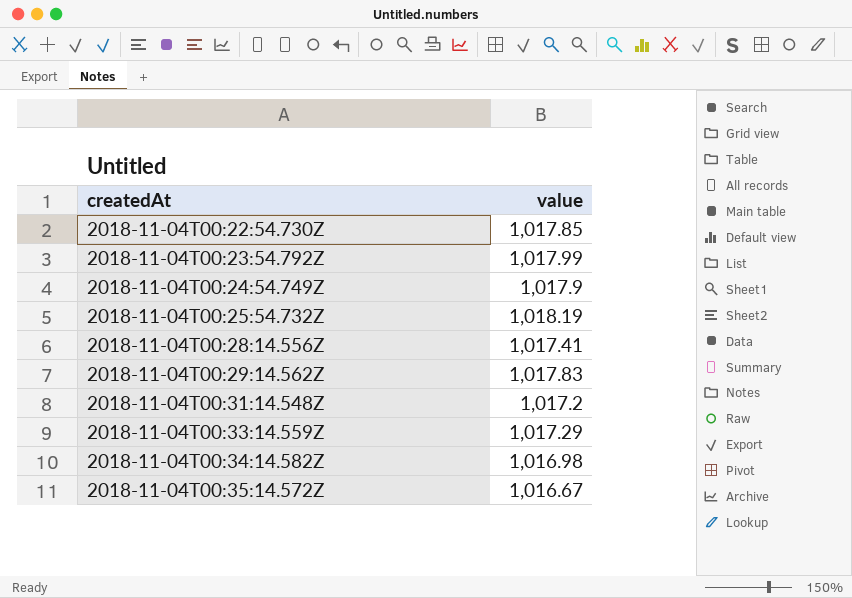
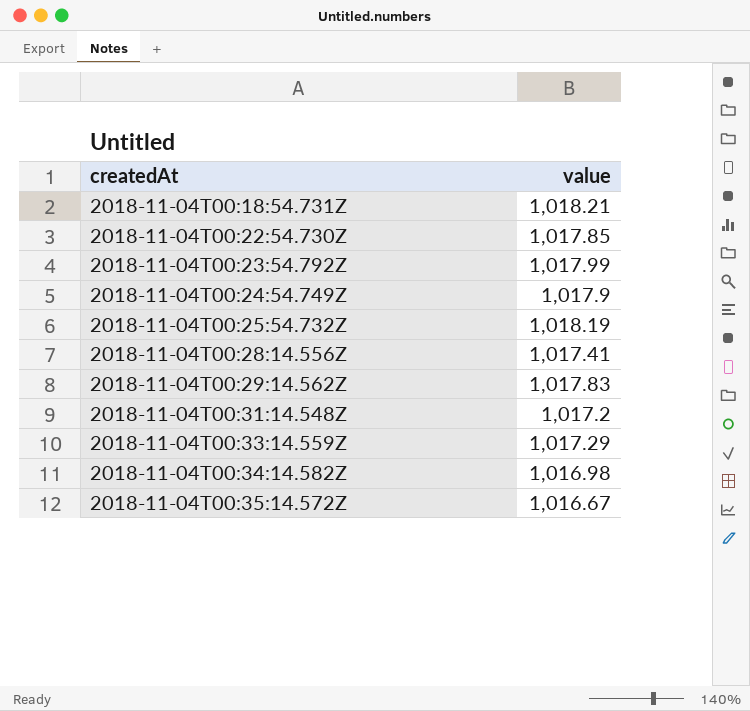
row 2018-11-04T00:18:54.731Z: none -> 1,018.21

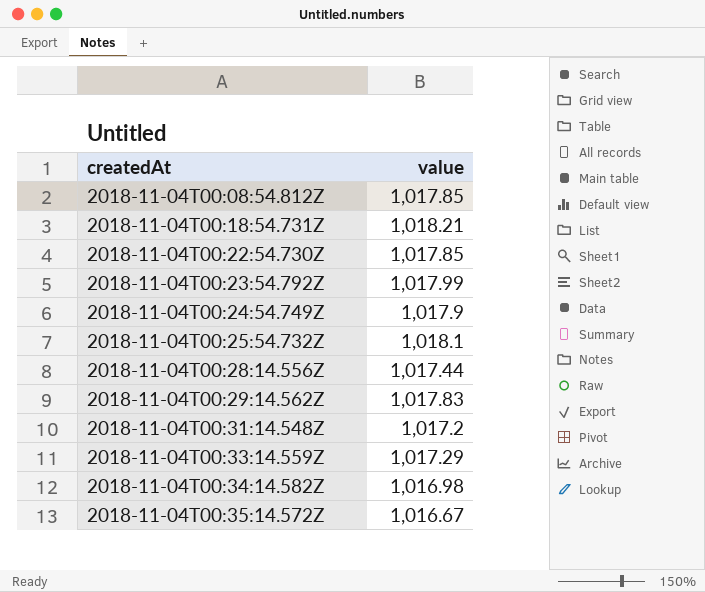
row 2018-11-04T00:08:54.812Z: none -> 1,017.85
2018-11-04T00:25:54.732Z | value: 1,018.19 -> 1,018.1
2018-11-04T00:28:14.556Z | value: 1,017.41 -> 1,017.44

